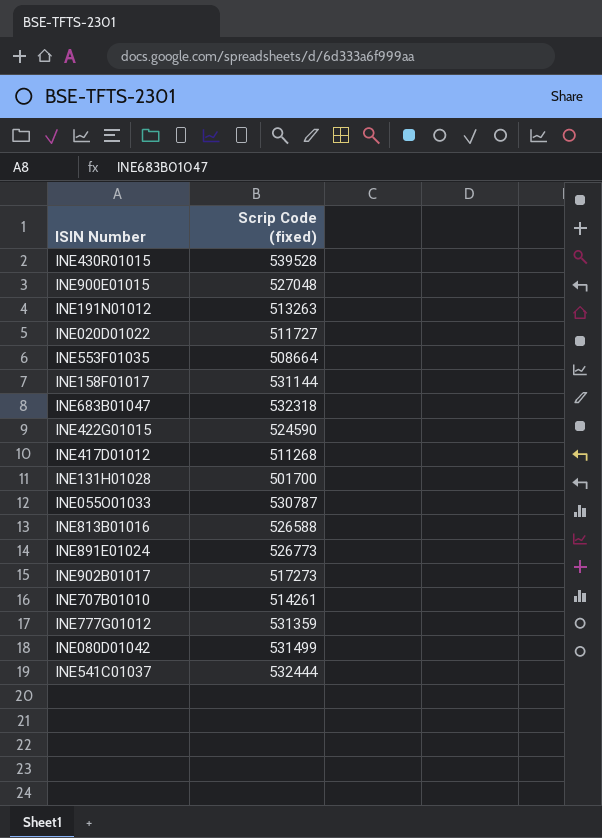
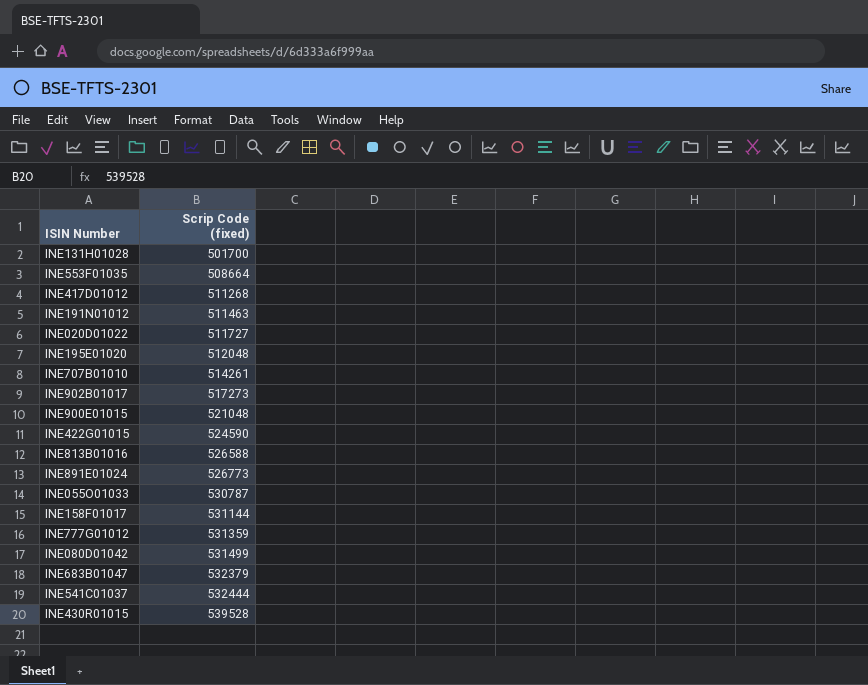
row order: none -> Scrip Code (fixed) ascending
INE191N01012 | Scrip Code (fixed): 513263 -> 511463
row INE195E01020: none -> 512048
INE900E01015 | Scrip Code (fixed): 527048 -> 521048
INE683B01047 | Scrip Code (fixed): 532318 -> 532379

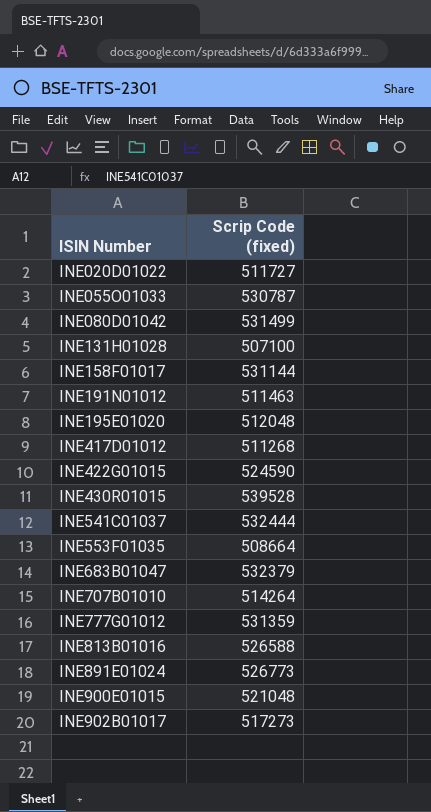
row order: Scrip Code (fixed) ascending -> ISIN Number ascending
INE131H01028 | Scrip Code (fixed): 501700 -> 507100
INE707B01010 | Scrip Code (fixed): 514261 -> 514264

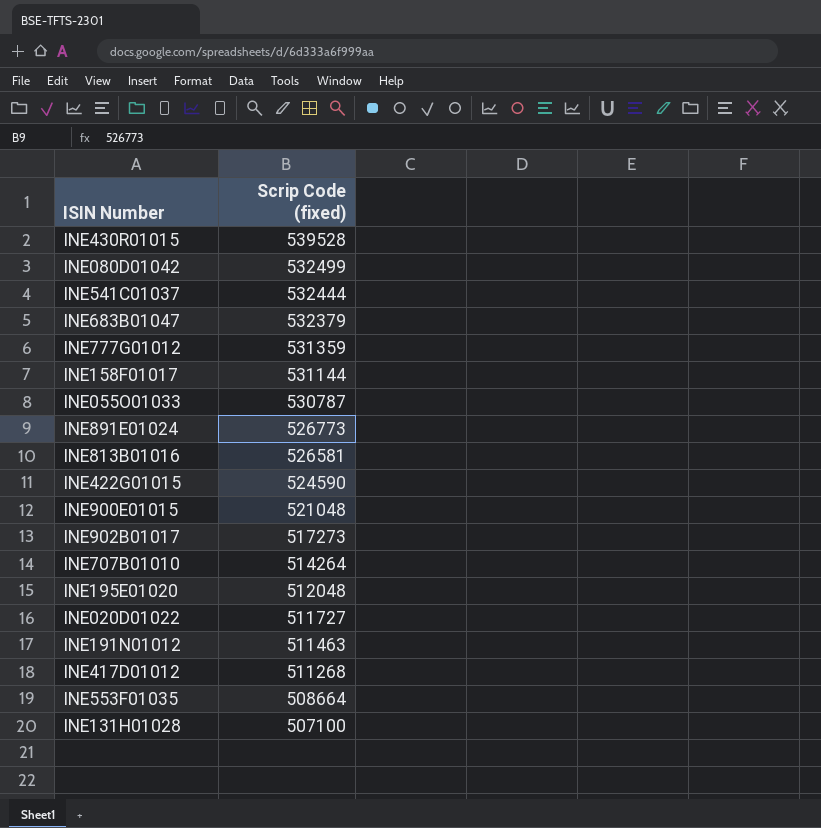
row order: ISIN Number ascending -> Scrip Code (fixed) descending
INE080D01042 | Scrip Code (fixed): 531499 -> 532499
INE813B01016 | Scrip Code (fixed): 526588 -> 526581

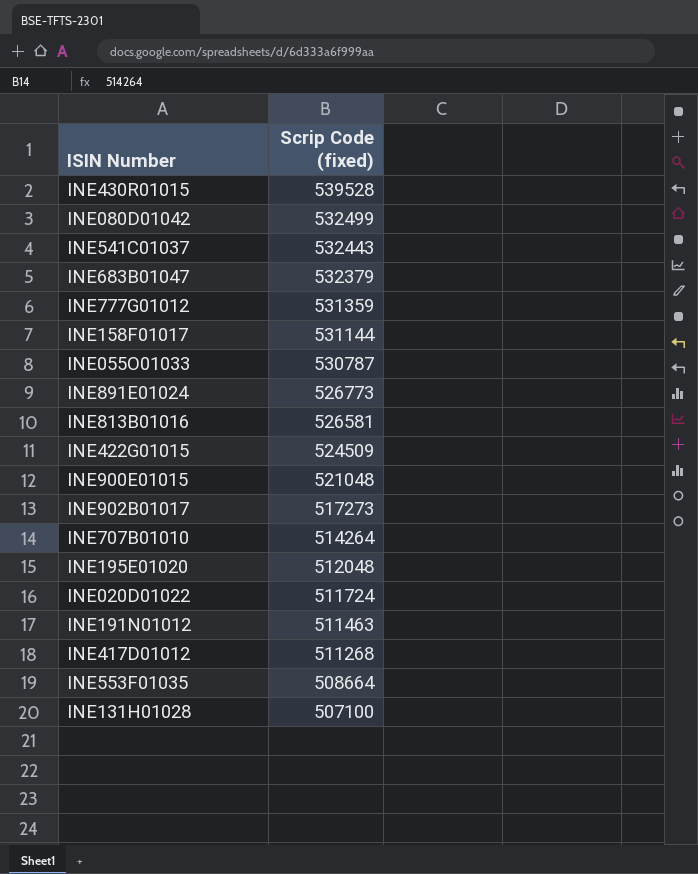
INE541C01037 | Scrip Code (fixed): 532444 -> 532443
INE422G01015 | Scrip Code (fixed): 524590 -> 524509
INE020D01022 | Scrip Code (fixed): 511727 -> 511724

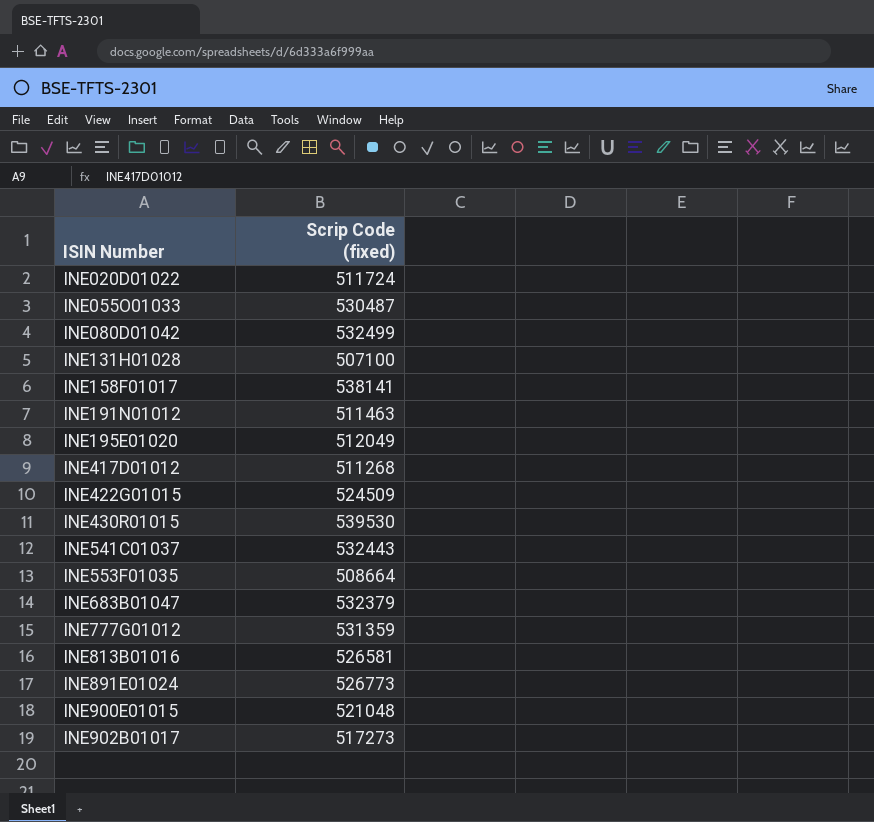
row order: Scrip Code (fixed) descending -> ISIN Number ascending
row INE707B01010: 514264 -> none
INE055O01033 | Scrip Code (fixed): 530787 -> 530487
INE158F01017 | Scrip Code (fixed): 531144 -> 538141
INE195E01020 | Scrip Code (fixed): 512048 -> 512049
INE430R01015 | Scrip Code (fixed): 539528 -> 539530

